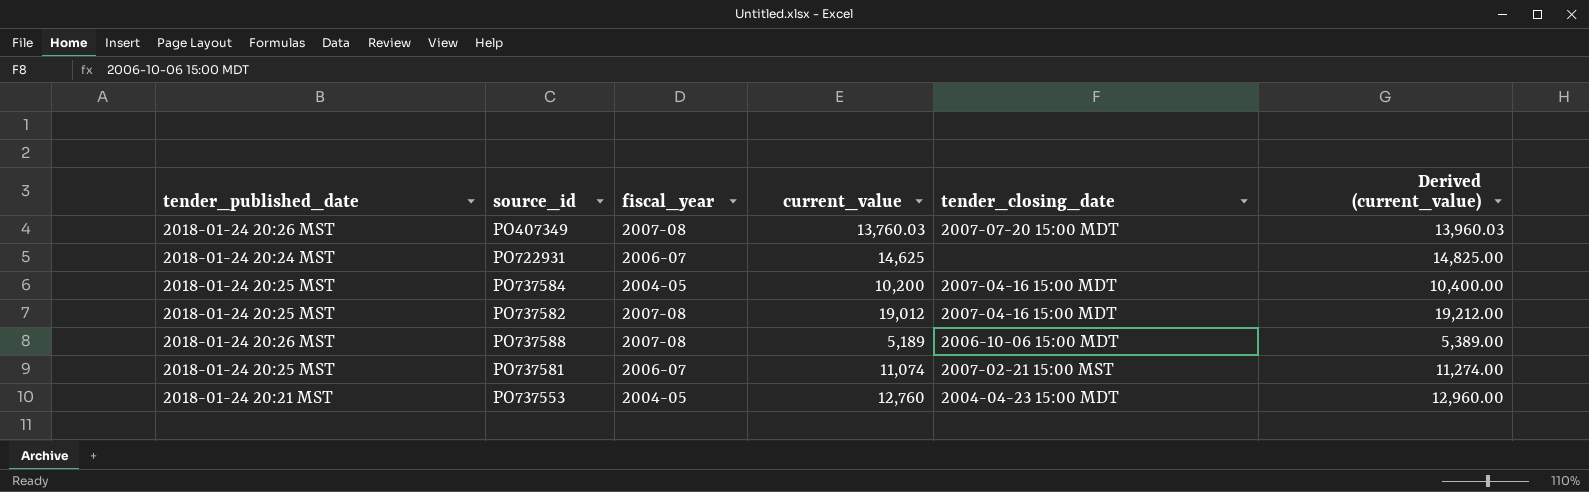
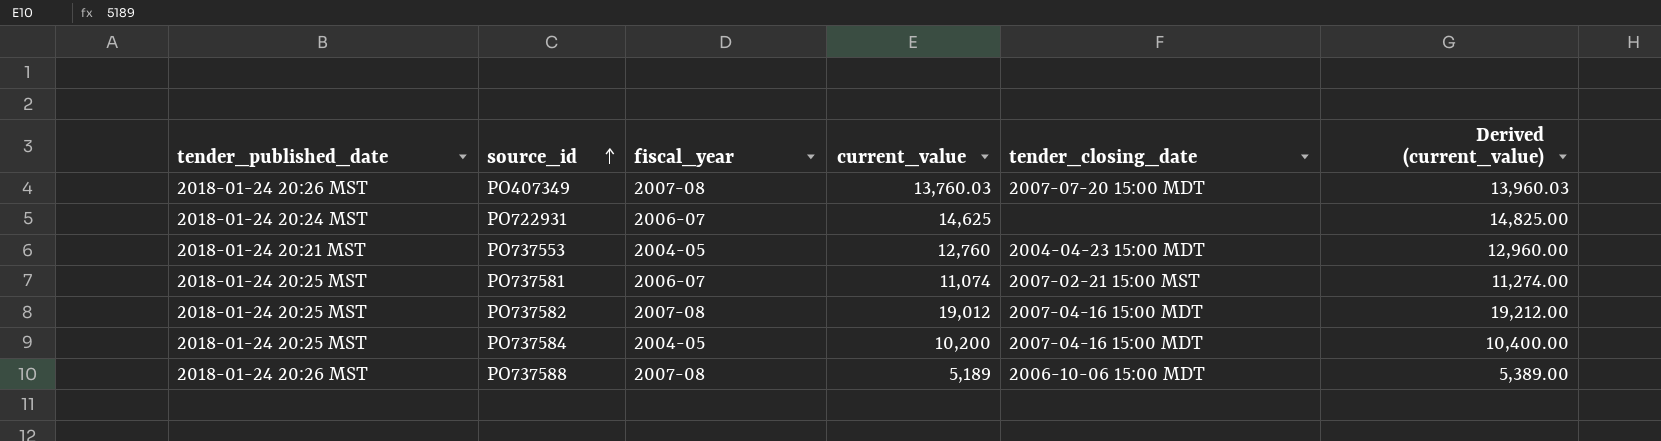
row order: none -> source_id ascending

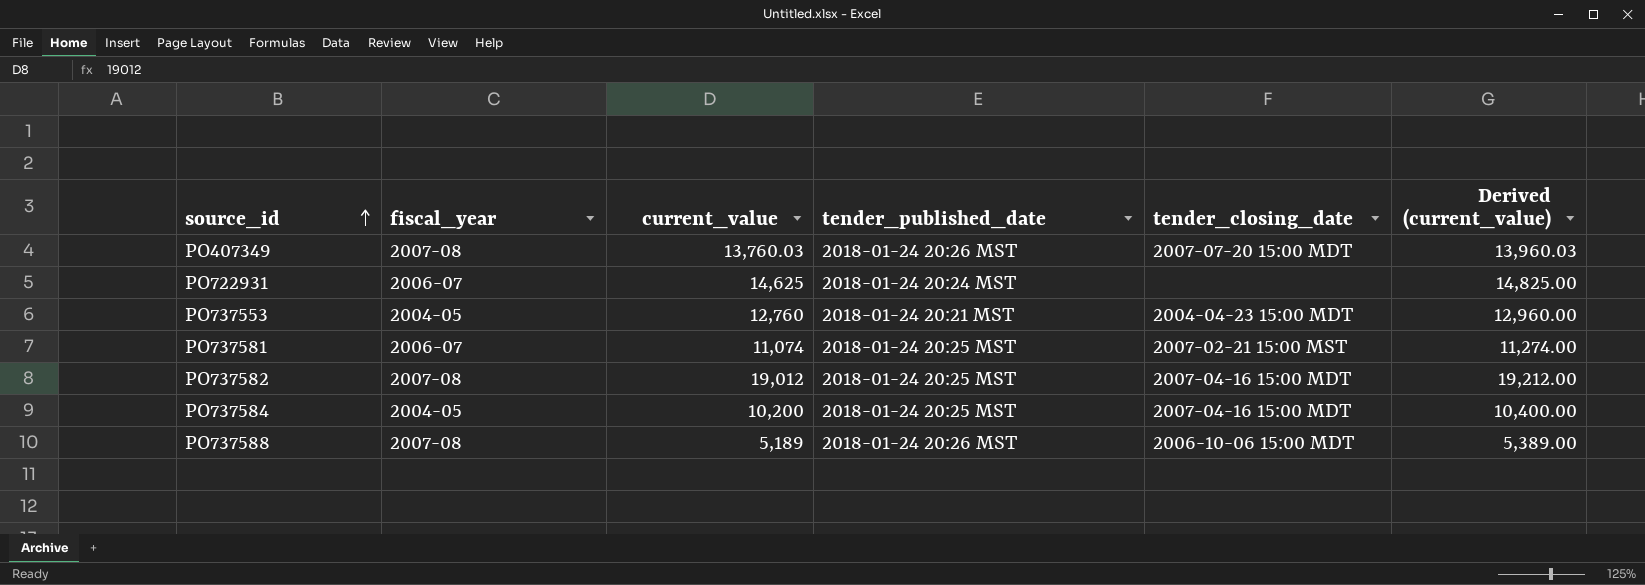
column tender_published_date | position: 1 -> 4

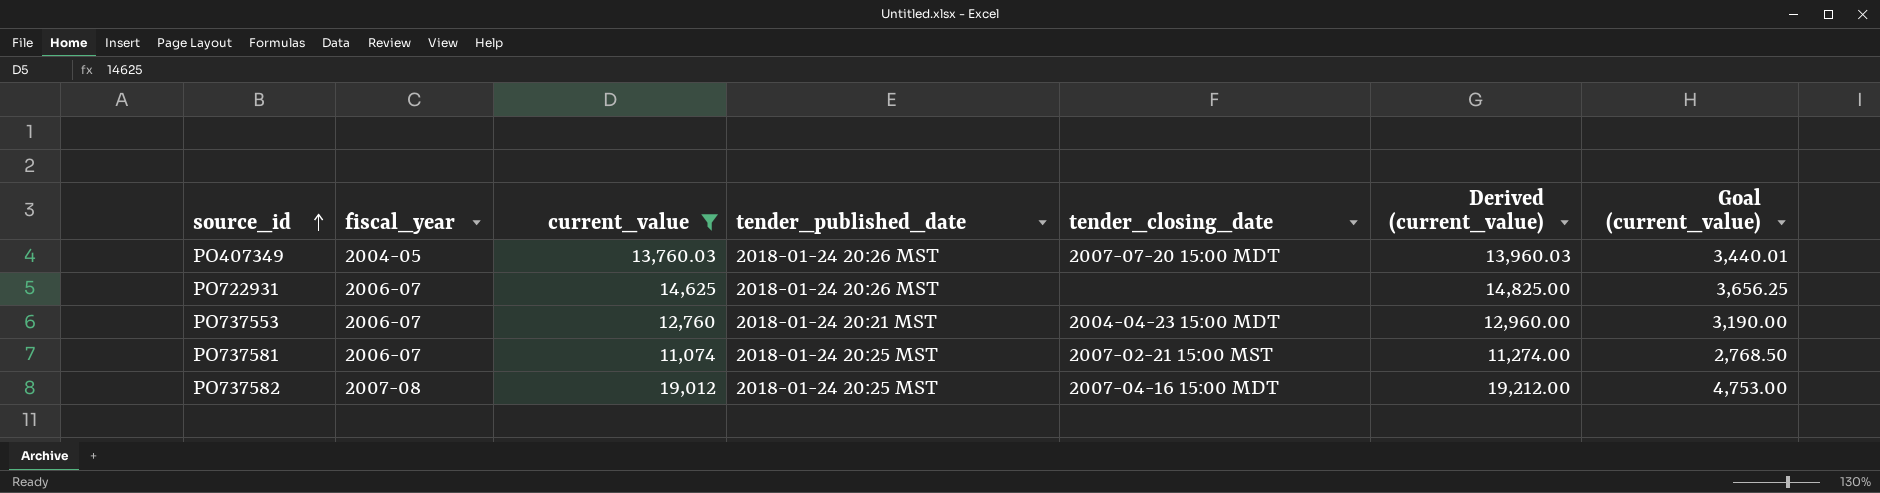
filter: none -> current_value >= 11,074
column Goal (current_value) | formula: none -> [current_value] * 0.25
PO407349 | fiscal_year: 2007-08 -> 2004-05
PO722931 | tender_published_date: 2018-01-24 20:24 MST -> 2018-01-24 20:26 MST
PO737553 | fiscal_year: 2004-05 -> 2006-07

